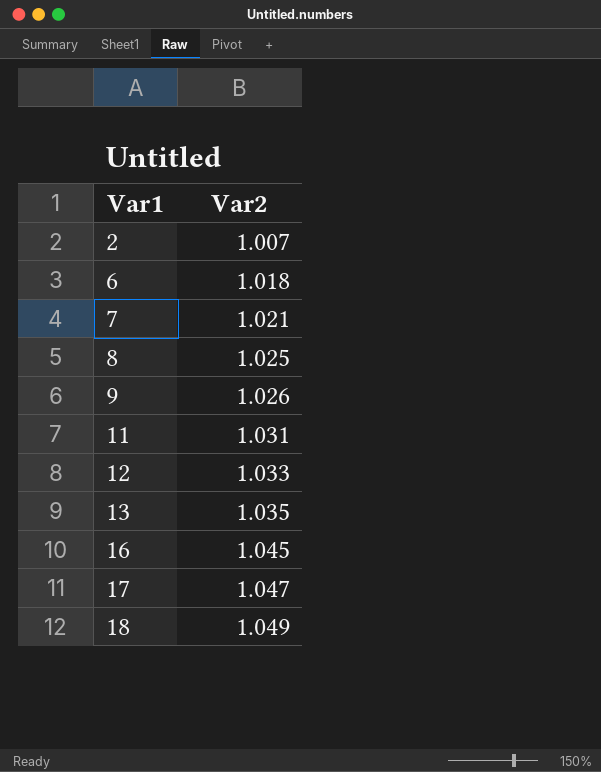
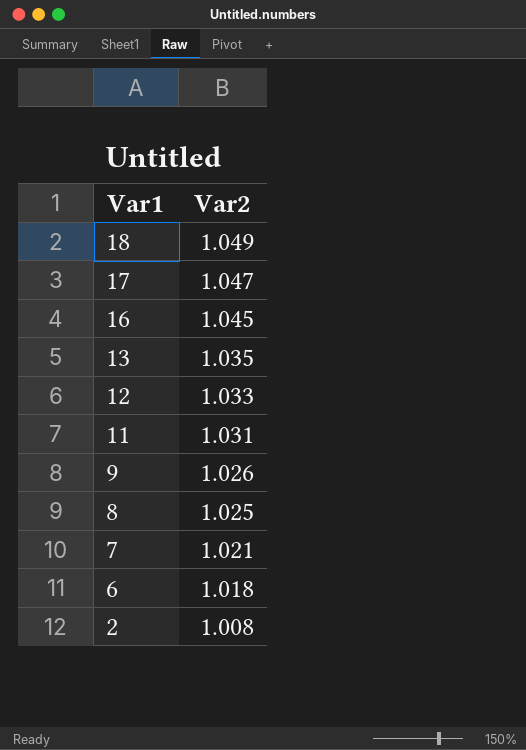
row order: Var1 ascending -> Var1 descending
2 | Var2: 1.007 -> 1.008

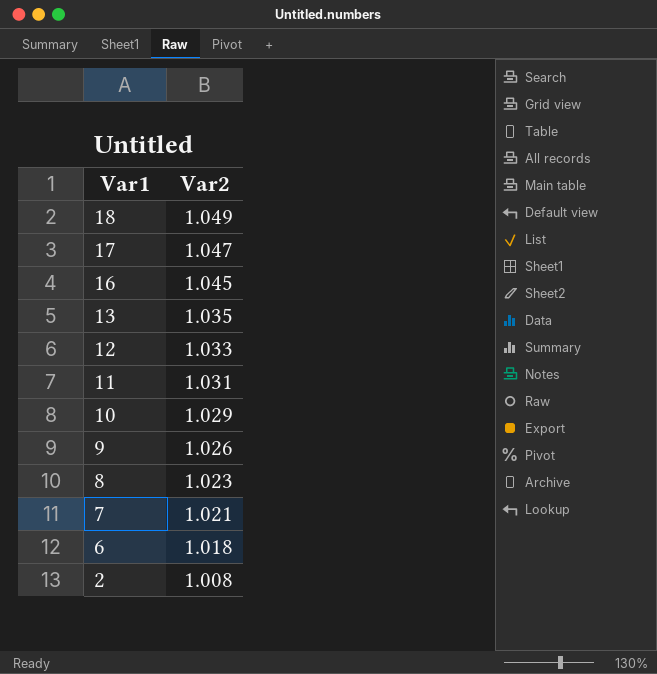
row 10: none -> 1.029
8 | Var2: 1.025 -> 1.023

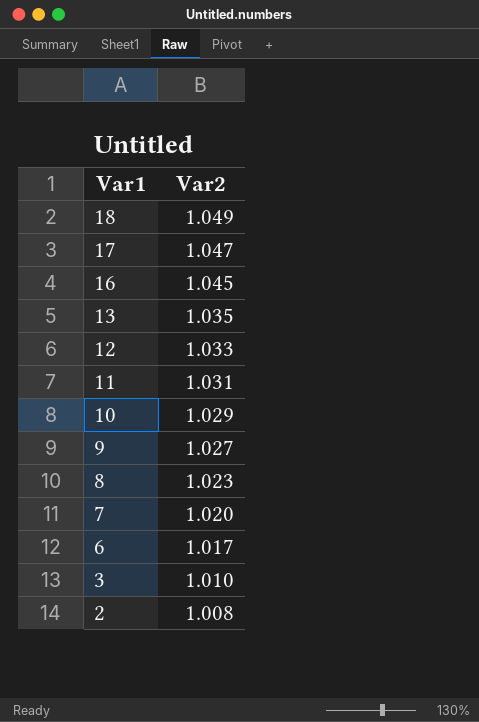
9 | Var2: 1.026 -> 1.027
7 | Var2: 1.021 -> 1.020
6 | Var2: 1.018 -> 1.017
row 3: none -> 1.010

